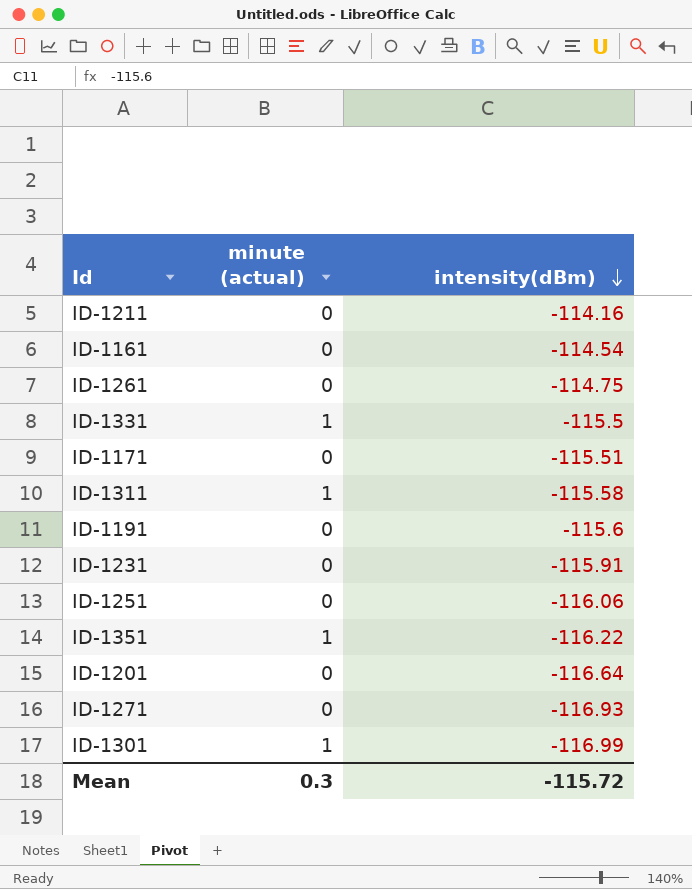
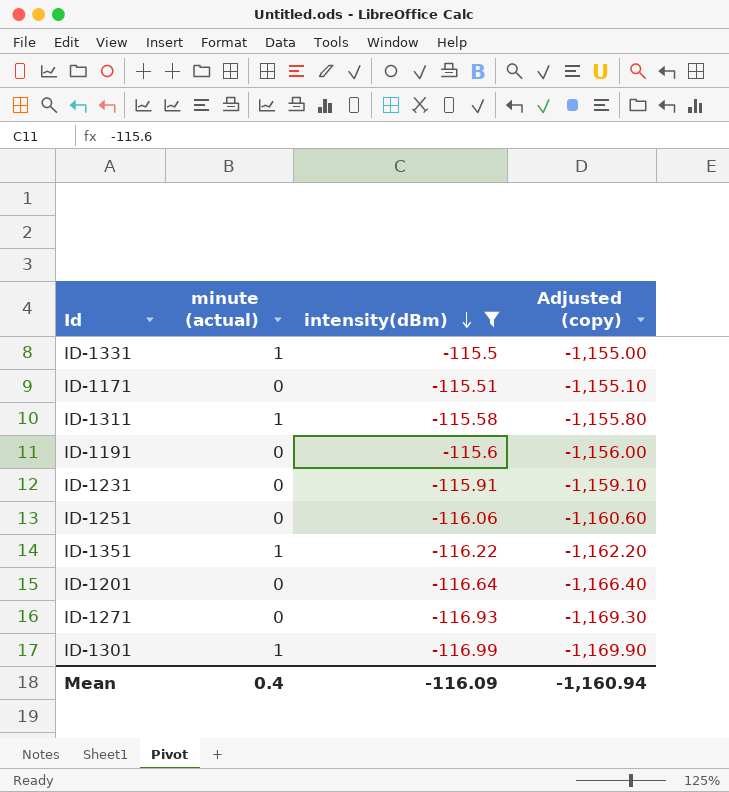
filter: none -> intensity(dBm) <= -115.5
column Adjusted (copy) | formula: none -> [intensity(dBm)] * 10
Mean | minute (actual): 0.3 -> 0.4
Mean | intensity(dBm): -115.72 -> -116.09

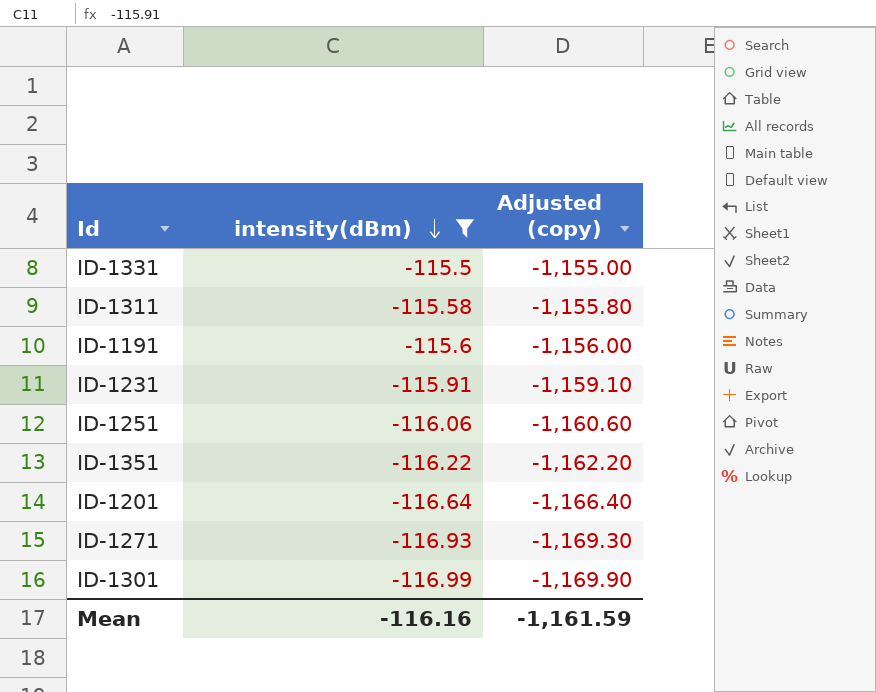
column minute (actual) | position: 2 -> none
row ID-1171: 0 | -115.51 | -1,155.10 -> none
Mean | intensity(dBm): -116.09 -> -116.16
Mean | Adjusted (copy): -1,160.94 -> -1,161.59

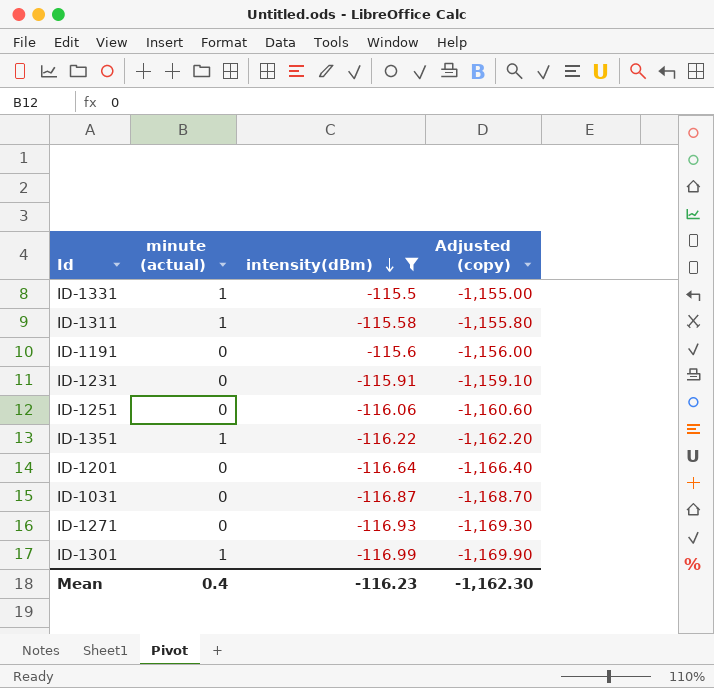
column minute (actual) | position: none -> 2
row ID-1031: none -> 0 | -116.87 | -1,168.70
Mean | intensity(dBm): -116.16 -> -116.23
Mean | Adjusted (copy): -1,161.59 -> -1,162.30

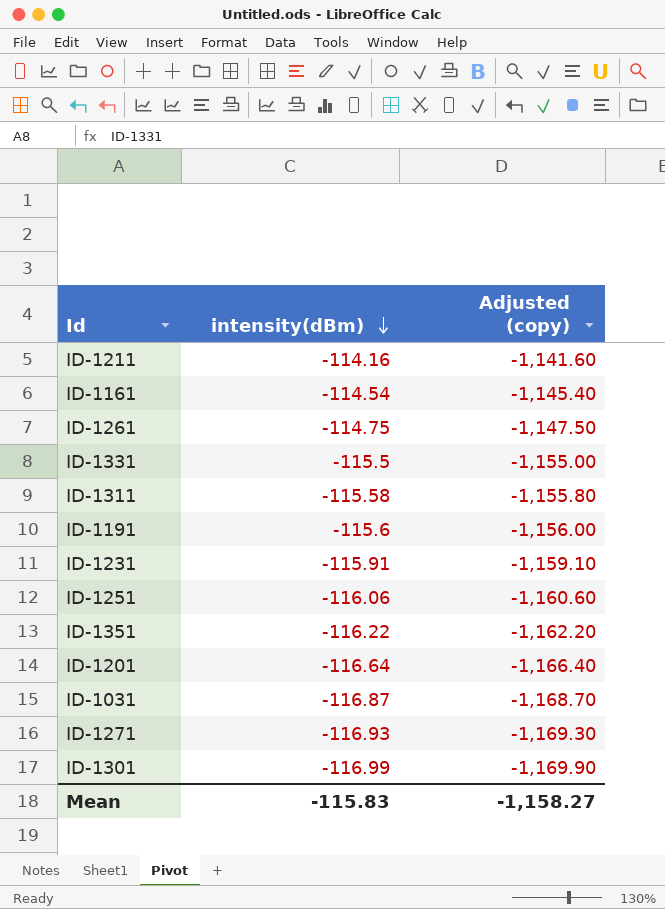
filter: intensity(dBm) <= -115.5 -> none
column minute (actual) | position: 2 -> none
Mean | intensity(dBm): -116.23 -> -115.83
Mean | Adjusted (copy): -1,162.30 -> -1,158.27

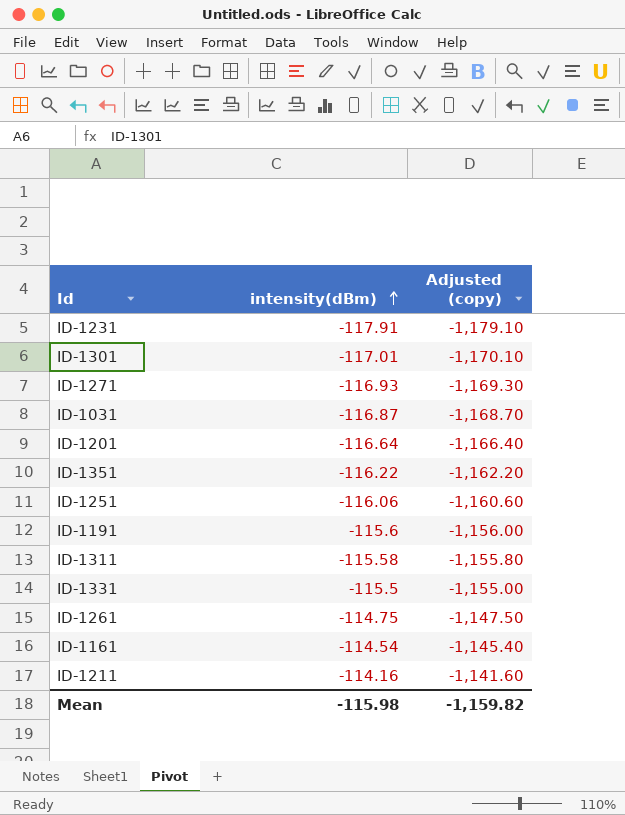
row order: intensity(dBm) descending -> intensity(dBm) ascending
ID-1231 | intensity(dBm): -115.91 -> -117.91
ID-1231 | Adjusted (copy): -1,159.10 -> -1,179.10
ID-1301 | intensity(dBm): -116.99 -> -117.01
ID-1301 | Adjusted (copy): -1,169.90 -> -1,170.10
Mean | intensity(dBm): -115.83 -> -115.98
Mean | Adjusted (copy): -1,158.27 -> -1,159.82

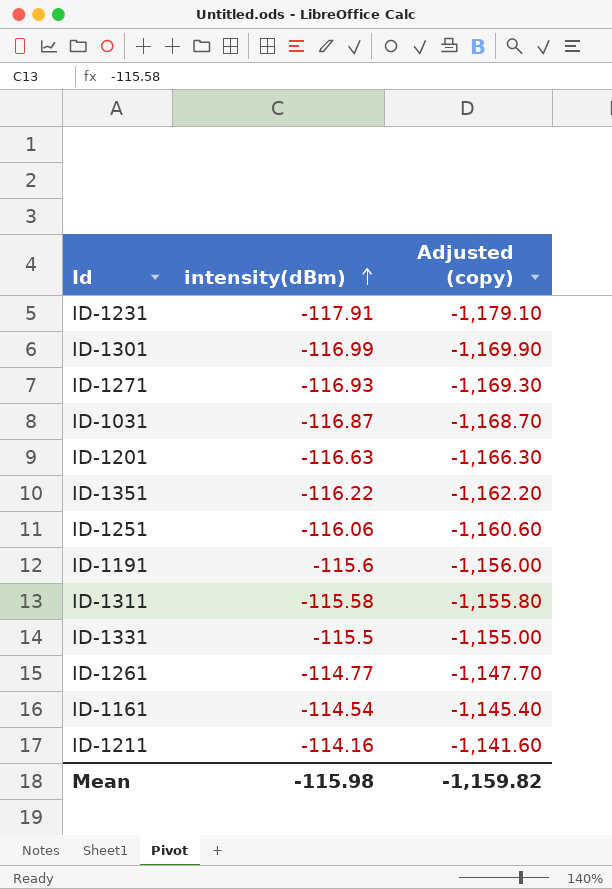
ID-1301 | intensity(dBm): -117.01 -> -116.99
ID-1301 | Adjusted (copy): -1,170.10 -> -1,169.90
ID-1201 | intensity(dBm): -116.64 -> -116.63
ID-1201 | Adjusted (copy): -1,166.40 -> -1,166.30
ID-1261 | intensity(dBm): -114.75 -> -114.77
ID-1261 | Adjusted (copy): -1,147.50 -> -1,147.70

